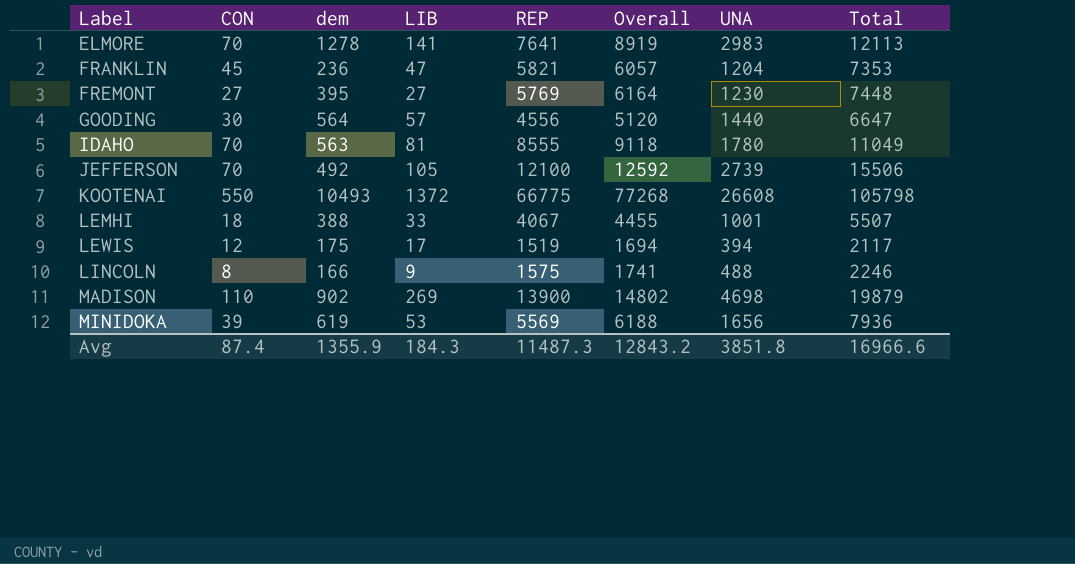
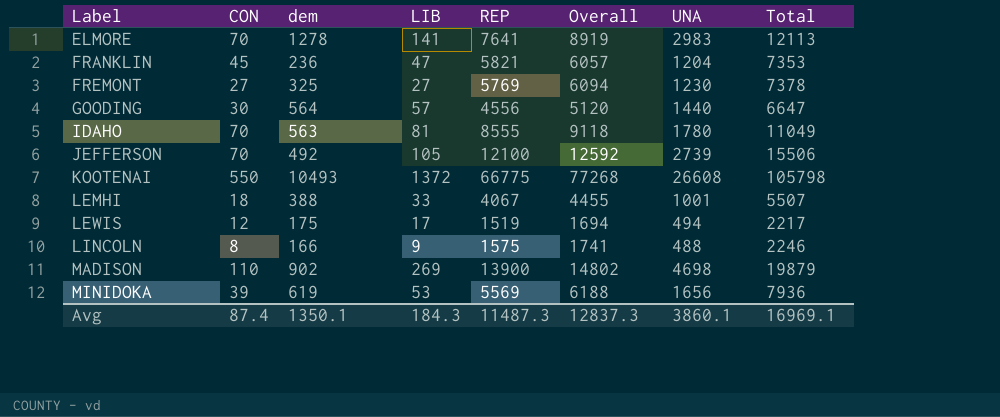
FREMONT | dem: 395 -> 325
FREMONT | Overall: 6164 -> 6094
FREMONT | Total: 7448 -> 7378
LEWIS | UNA: 394 -> 494
LEWIS | Total: 2117 -> 2217
Avg | dem: 1355.9 -> 1350.1
Avg | Overall: 12843.2 -> 12837.3
Avg | UNA: 3851.8 -> 3860.1
Avg | Total: 16966.6 -> 16969.1

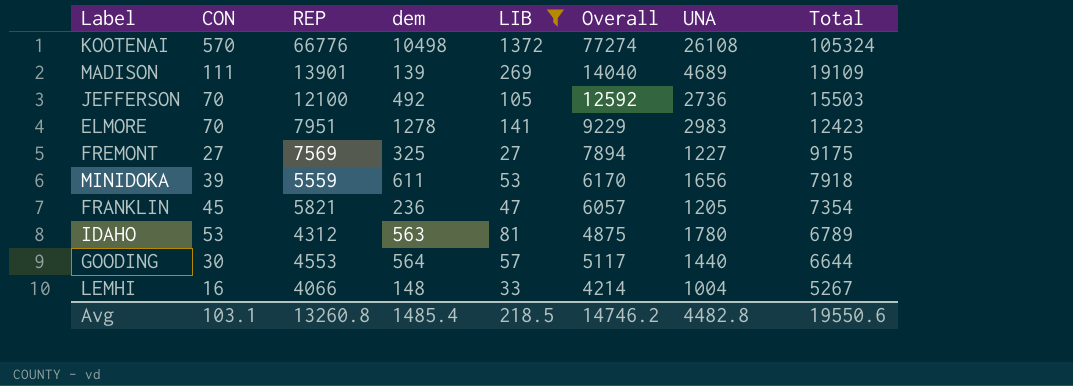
filter: none -> LIB >= 27
row order: Label ascending -> Total descending
column REP | position: 5 -> 3
KOOTENAI | CON: 550 -> 570
KOOTENAI | REP: 66775 -> 66776
KOOTENAI | dem: 10493 -> 10498
KOOTENAI | Overall: 77268 -> 77274
KOOTENAI | UNA: 26608 -> 26108
KOOTENAI | Total: 105798 -> 105324
MADISON | CON: 110 -> 111
MADISON | REP: 13900 -> 13901
MADISON | dem: 902 -> 139
MADISON | Overall: 14802 -> 14040
MADISON | UNA: 4698 -> 4689
MADISON | Total: 19879 -> 19109
JEFFERSON | UNA: 2739 -> 2736
JEFFERSON | Total: 15506 -> 15503
ELMORE | REP: 7641 -> 7951
ELMORE | Overall: 8919 -> 9229
ELMORE | Total: 12113 -> 12423
FREMONT | REP: 5769 -> 7569
FREMONT | Overall: 6094 -> 7894
FREMONT | UNA: 1230 -> 1227
FREMONT | Total: 7378 -> 9175
MINIDOKA | REP: 5569 -> 5559
MINIDOKA | dem: 619 -> 611
MINIDOKA | Overall: 6188 -> 6170
MINIDOKA | Total: 7936 -> 7918
FRANKLIN | UNA: 1204 -> 1205
FRANKLIN | Total: 7353 -> 7354
IDAHO | CON: 70 -> 53
IDAHO | REP: 8555 -> 4312
IDAHO | Overall: 9118 -> 4875
IDAHO | Total: 11049 -> 6789
GOODING | REP: 4556 -> 4553
GOODING | Overall: 5120 -> 5117
GOODING | Total: 6647 -> 6644
LEMHI | CON: 18 -> 16
LEMHI | REP: 4067 -> 4066
LEMHI | dem: 388 -> 148
LEMHI | Overall: 4455 -> 4214
LEMHI | UNA: 1001 -> 1004
LEMHI | Total: 5507 -> 5267
Avg | CON: 87.4 -> 103.1
Avg | REP: 11487.3 -> 13260.8
Avg | dem: 1350.1 -> 1485.4
Avg | LIB: 184.3 -> 218.5
Avg | Overall: 12837.3 -> 14746.2
Avg | UNA: 3860.1 -> 4482.8
Avg | Total: 16969.1 -> 19550.6

